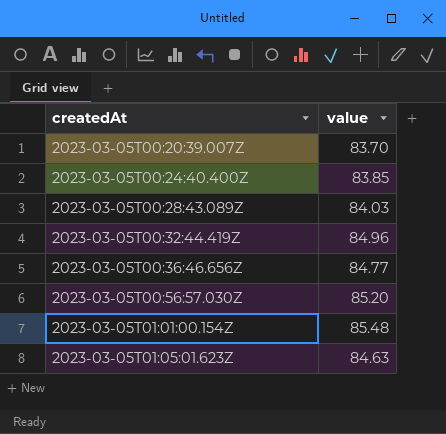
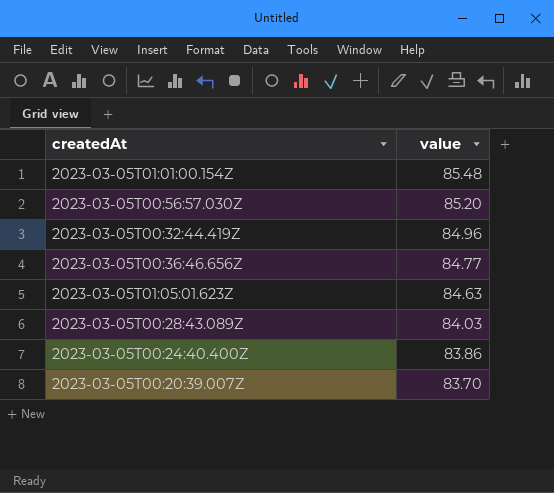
row order: createdAt ascending -> value descending
2023-03-05T00:24:40.400Z | value: 83.85 -> 83.86

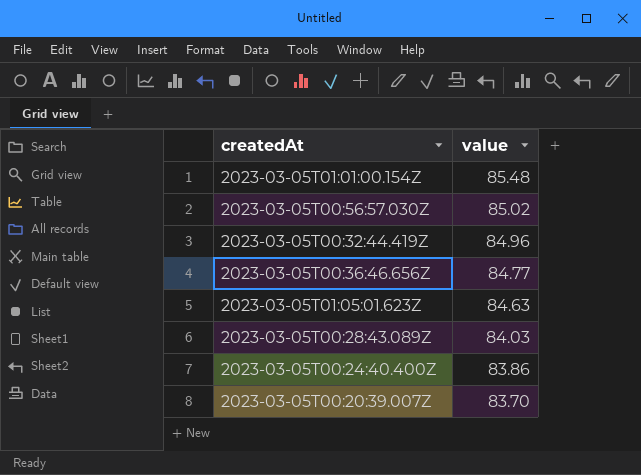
2023-03-05T00:56:57.030Z | value: 85.20 -> 85.02

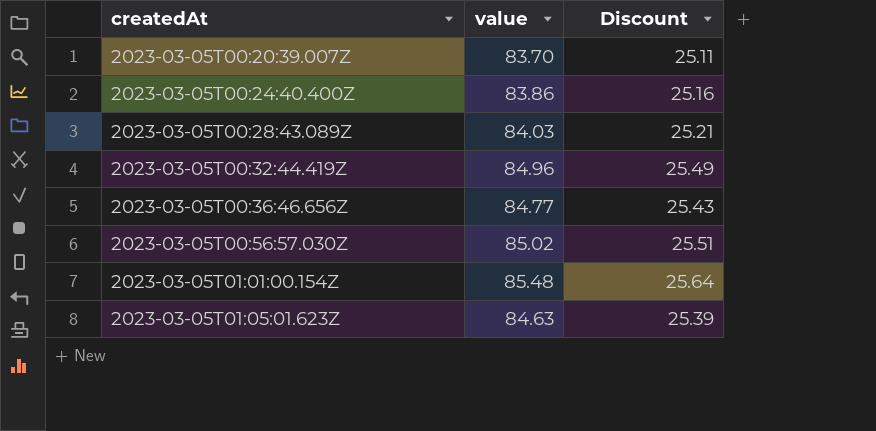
row order: value descending -> createdAt ascending
column Discount | formula: none -> [value] * 0.3

